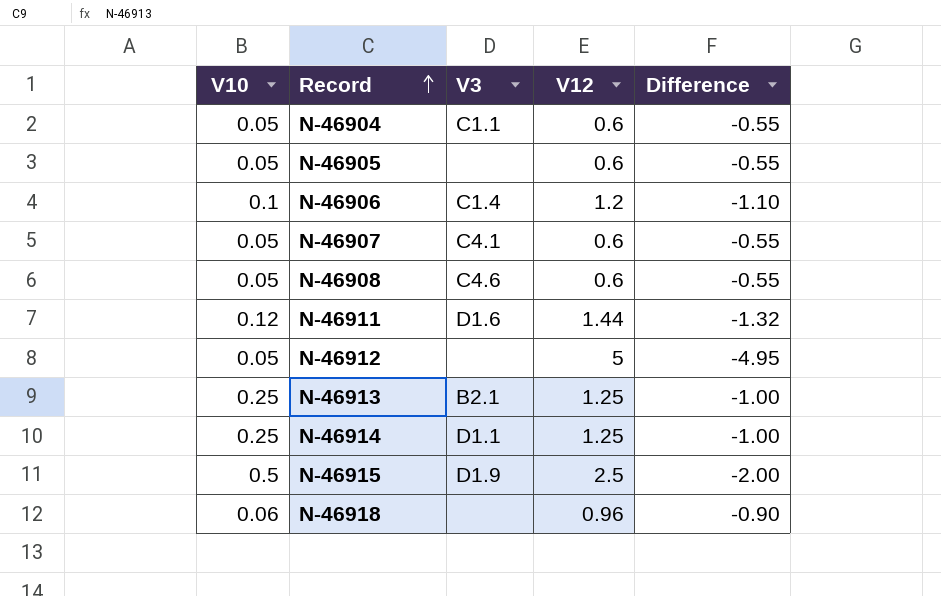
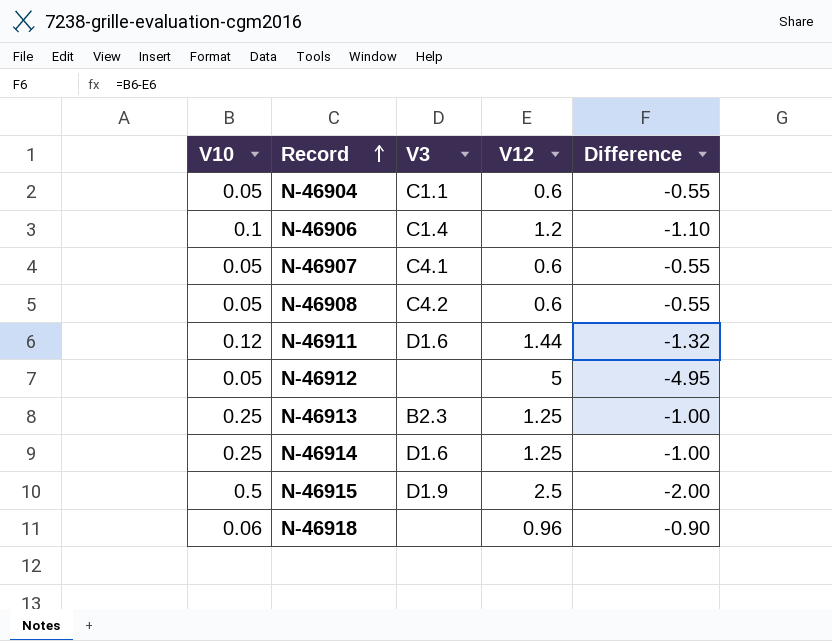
row N-46905: 0.05 | none | 0.6 | -0.55 -> none
N-46908 | V3: C4.6 -> C4.2
N-46913 | V3: B2.1 -> B2.3
N-46914 | V3: D1.1 -> D1.6

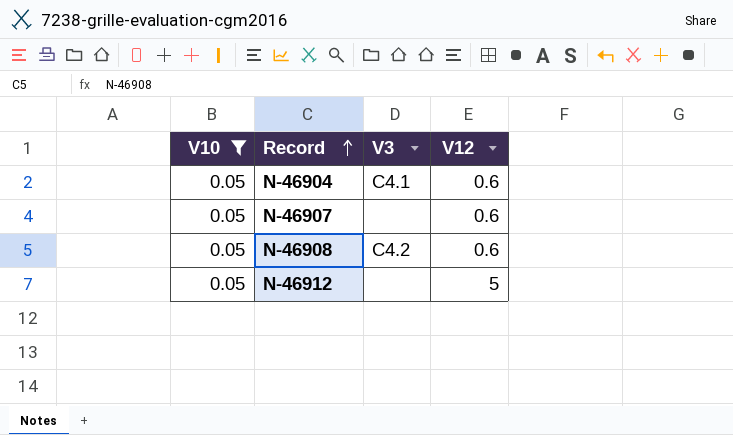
filter: none -> V10 = 0.05
column Difference | formula: [V10] - [V12] -> none
N-46904 | V3: C1.1 -> C4.1
N-46907 | V3: C4.1 -> none

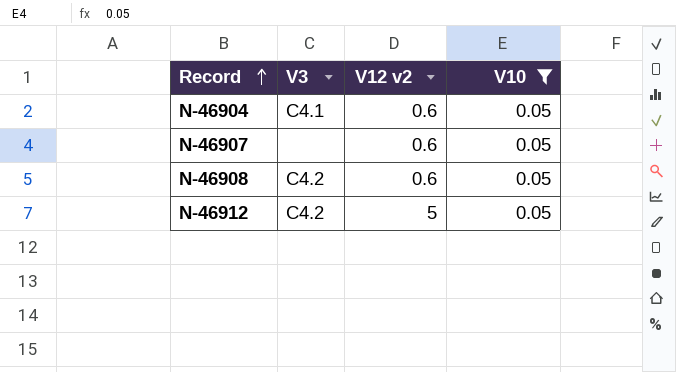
column name: V12 -> V12 v2
column V10 | position: 1 -> 4
N-46912 | V3: none -> C4.2

